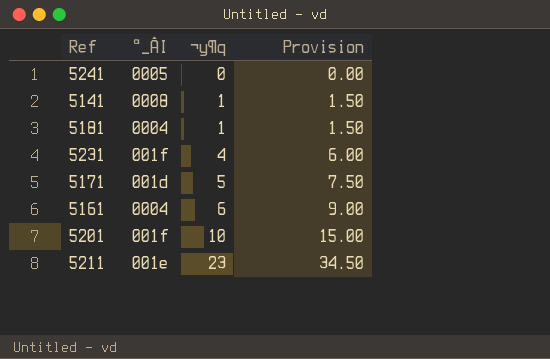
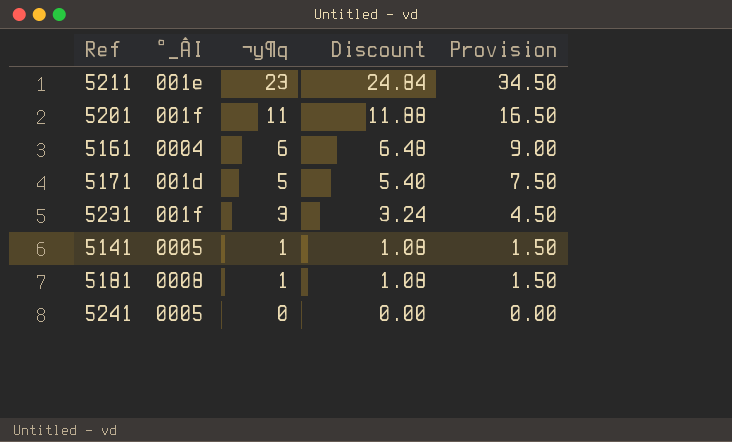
row order: ¬y¶q ascending -> ¬y¶q descending
column Discount | formula: none -> [¬y¶q] * 1.08
5201 | ¬y¶q: 10 -> 11
5201 | Provision: 15.00 -> 16.50
5231 | ¬y¶q: 4 -> 3
5231 | Provision: 6.00 -> 4.50
5141 | °_ÂI: 0008 -> 0005
5181 | °_ÂI: 0004 -> 0008

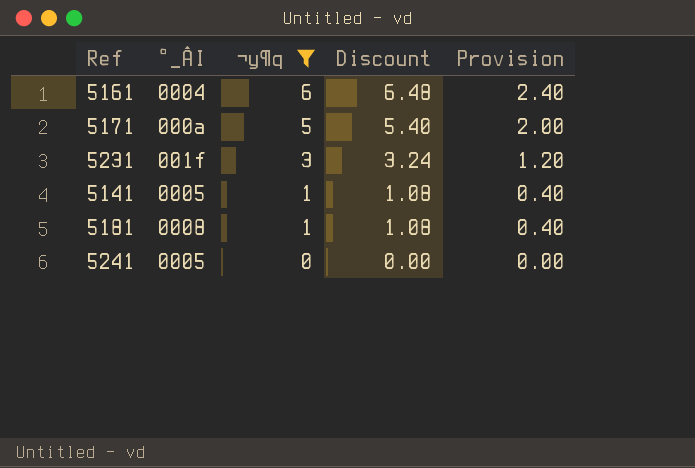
filter: none -> ¬y¶q <= 6
column Provision | formula: [¬y¶q] * 1.5 -> [¬y¶q] * 0.4
5171 | °_ÂI: 001d -> 000a

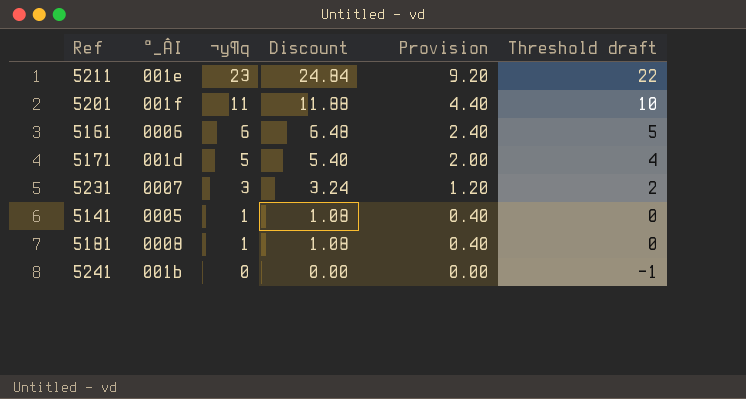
filter: ¬y¶q <= 6 -> none
column Threshold draft | formula: none -> [¬y¶q] - 1
5161 | °_ÂI: 0004 -> 0006
5171 | °_ÂI: 000a -> 001d
5231 | °_ÂI: 001f -> 0007
5241 | °_ÂI: 0005 -> 001b

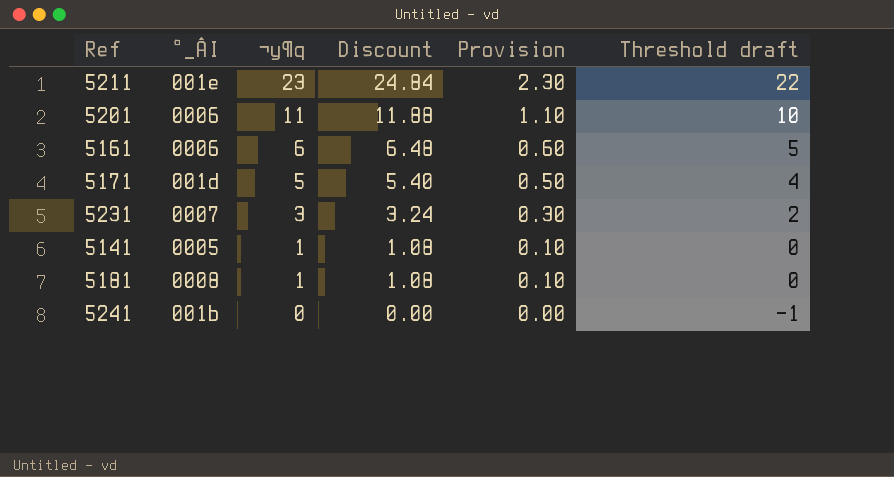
column Provision | formula: [¬y¶q] * 0.4 -> [¬y¶q] * 0.1
5201 | °_ÂI: 001f -> 0006

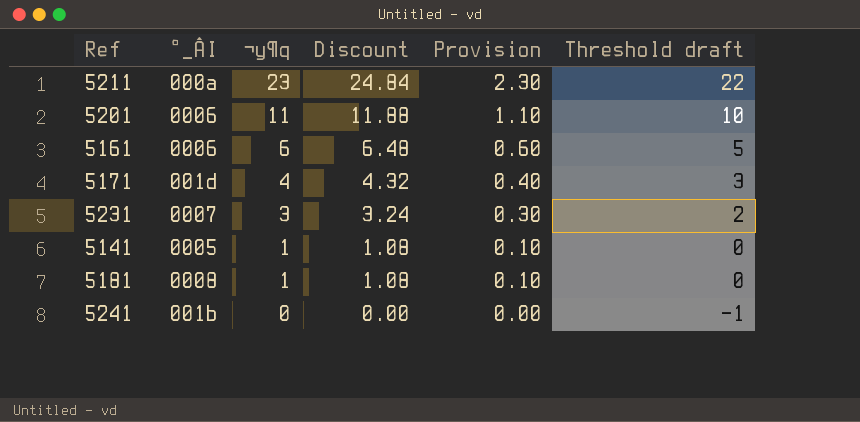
5211 | °_ÂI: 001e -> 000a
5171 | ¬y¶q: 5 -> 4
5171 | Discount: 5.40 -> 4.32
5171 | Provision: 0.50 -> 0.40
5171 | Threshold draft: 4 -> 3

